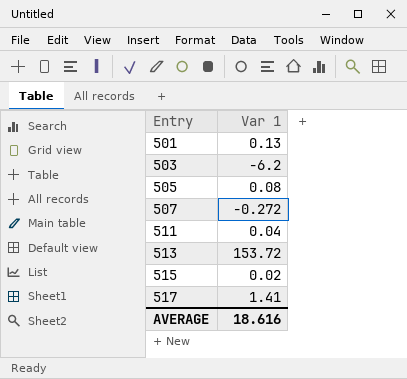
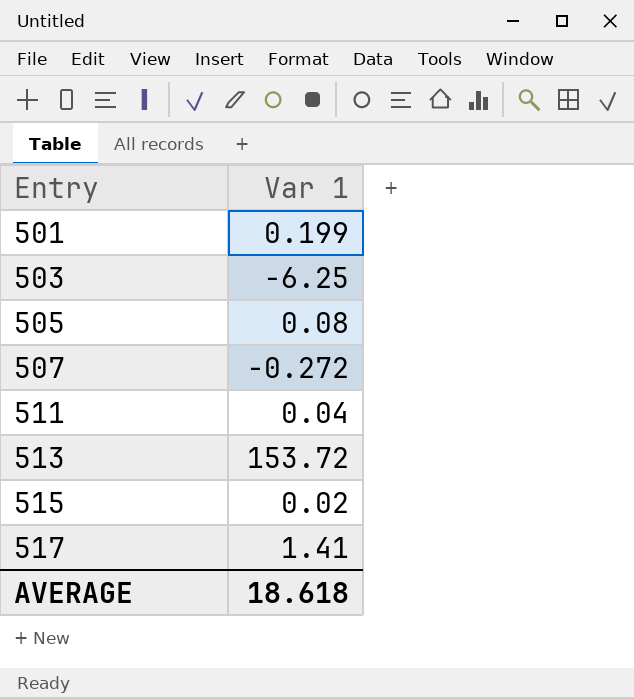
501 | Var 1: 0.13 -> 0.199
503 | Var 1: -6.2 -> -6.25
AVERAGE | Var 1: 18.616 -> 18.618

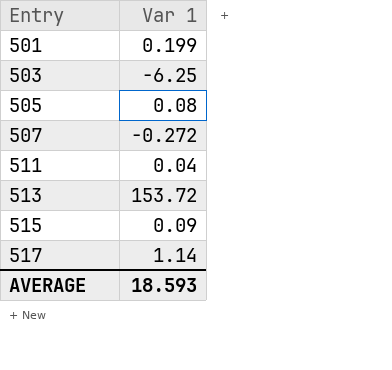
515 | Var 1: 0.02 -> 0.09
517 | Var 1: 1.41 -> 1.14
AVERAGE | Var 1: 18.618 -> 18.593

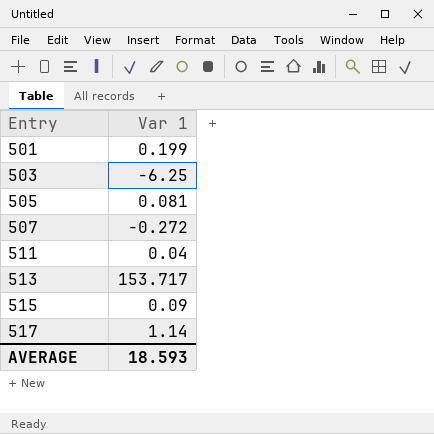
505 | Var 1: 0.08 -> 0.081
513 | Var 1: 153.72 -> 153.717

